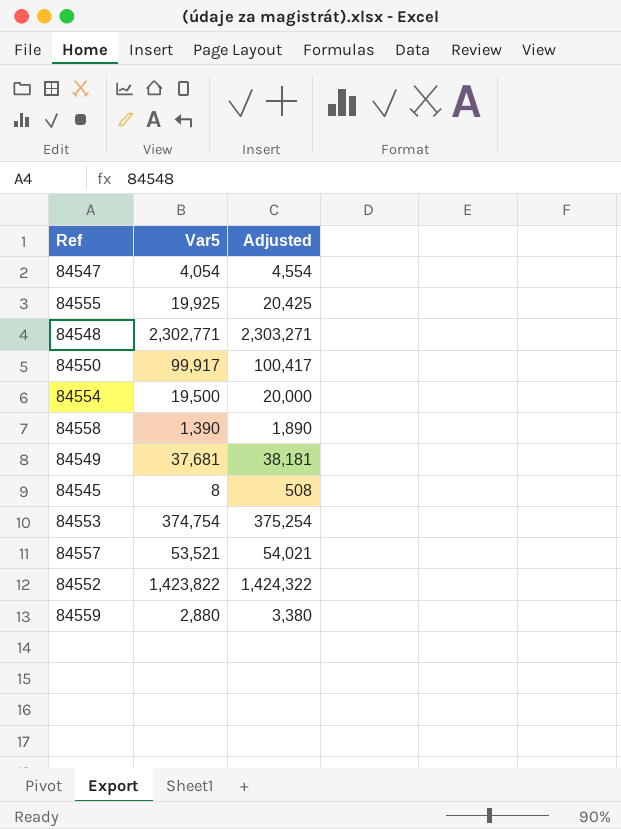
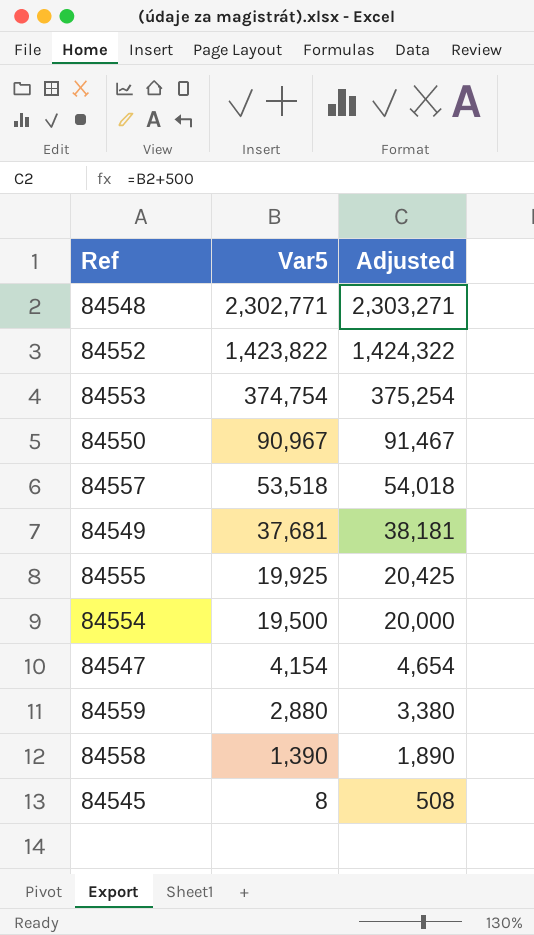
row order: none -> Var5 descending
84550 | Var5: 99,917 -> 90,967
84550 | Adjusted: 100,417 -> 91,467
84557 | Var5: 53,521 -> 53,518
84557 | Adjusted: 54,021 -> 54,018
84547 | Var5: 4,054 -> 4,154
84547 | Adjusted: 4,554 -> 4,654

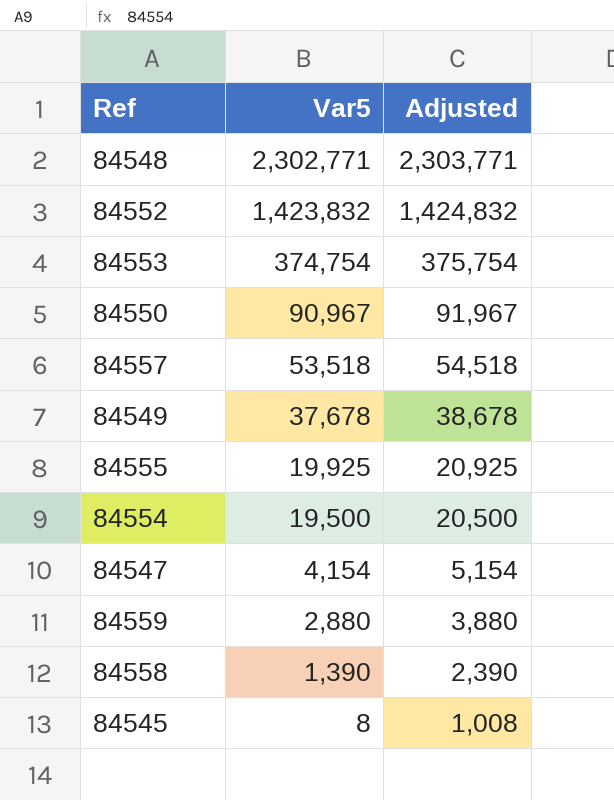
column Adjusted | formula: [Var5] + 500 -> [Var5] + 1000
84552 | Var5: 1,423,822 -> 1,423,832
84549 | Var5: 37,681 -> 37,678

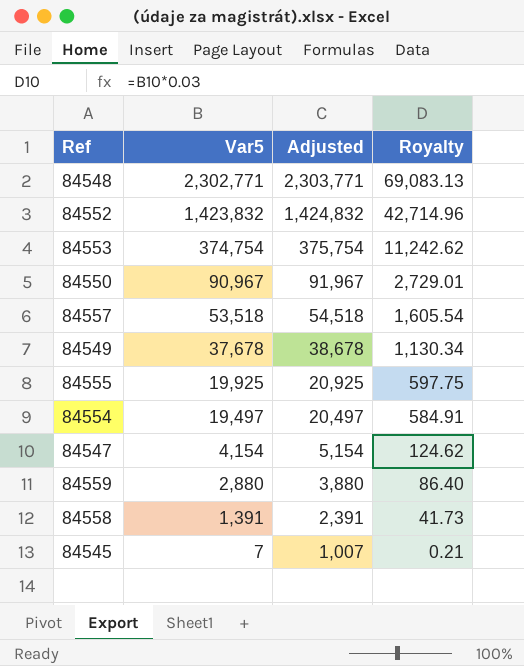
column Royalty | formula: none -> [Var5] * 0.03
84554 | Var5: 19,500 -> 19,497
84554 | Adjusted: 20,500 -> 20,497
84558 | Var5: 1,390 -> 1,391
84558 | Adjusted: 2,390 -> 2,391
84545 | Var5: 8 -> 7
84545 | Adjusted: 1,008 -> 1,007

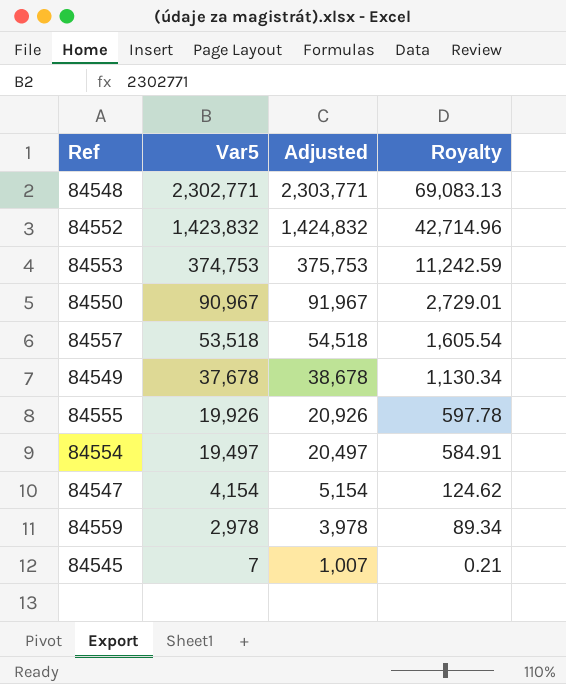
row 84558: 1,391 | 2,391 | 41.73 -> none
84553 | Var5: 374,754 -> 374,753
84553 | Adjusted: 375,754 -> 375,753
84553 | Royalty: 11,242.62 -> 11,242.59
84555 | Var5: 19,925 -> 19,926
84555 | Adjusted: 20,925 -> 20,926
84555 | Royalty: 597.75 -> 597.78
84559 | Var5: 2,880 -> 2,978
84559 | Adjusted: 3,880 -> 3,978
84559 | Royalty: 86.40 -> 89.34

